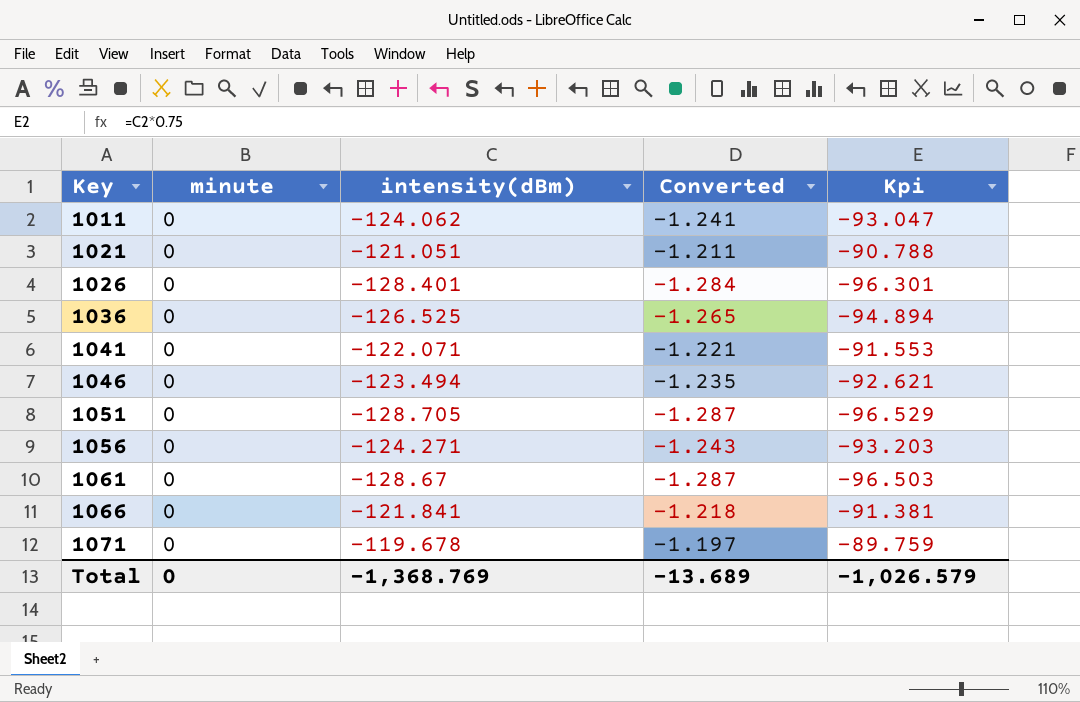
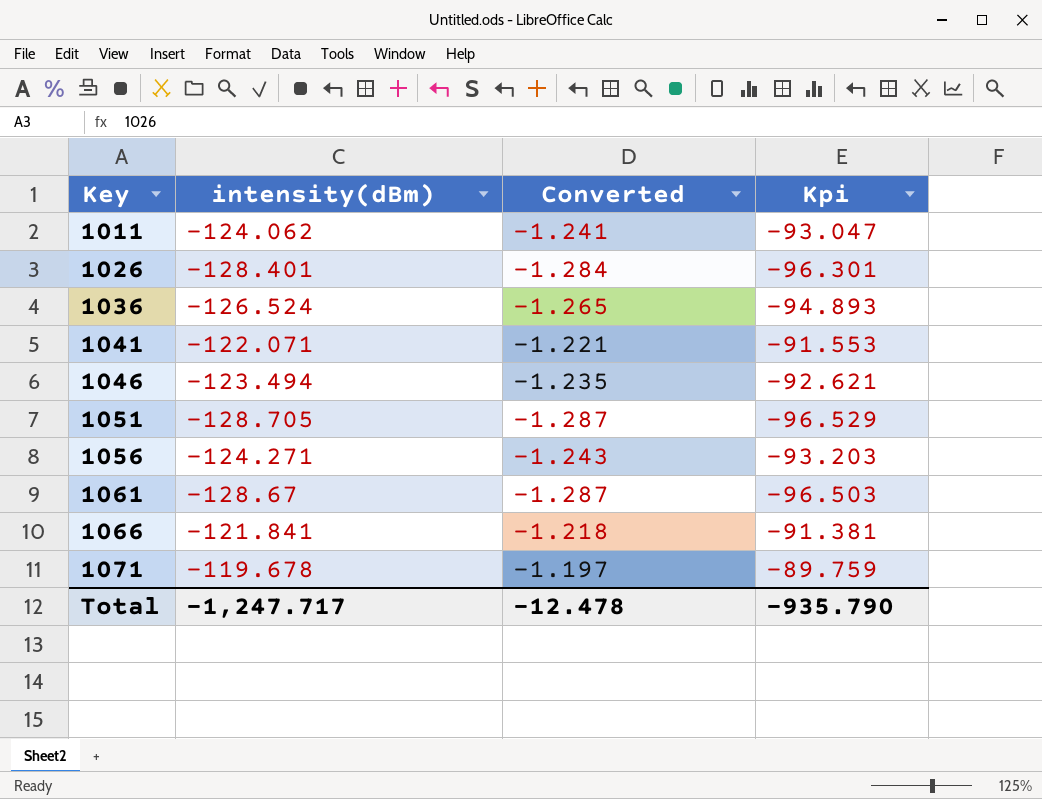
column minute | position: 2 -> none
row 1021: 0 | -121.051 | -1.211 | -90.788 -> none
1036 | intensity(dBm): -126.525 -> -126.524
1036 | Kpi: -94.894 -> -94.893
Total | intensity(dBm): -1,368.769 -> -1,247.717
Total | Converted: -13.689 -> -12.478
Total | Kpi: -1,026.579 -> -935.790

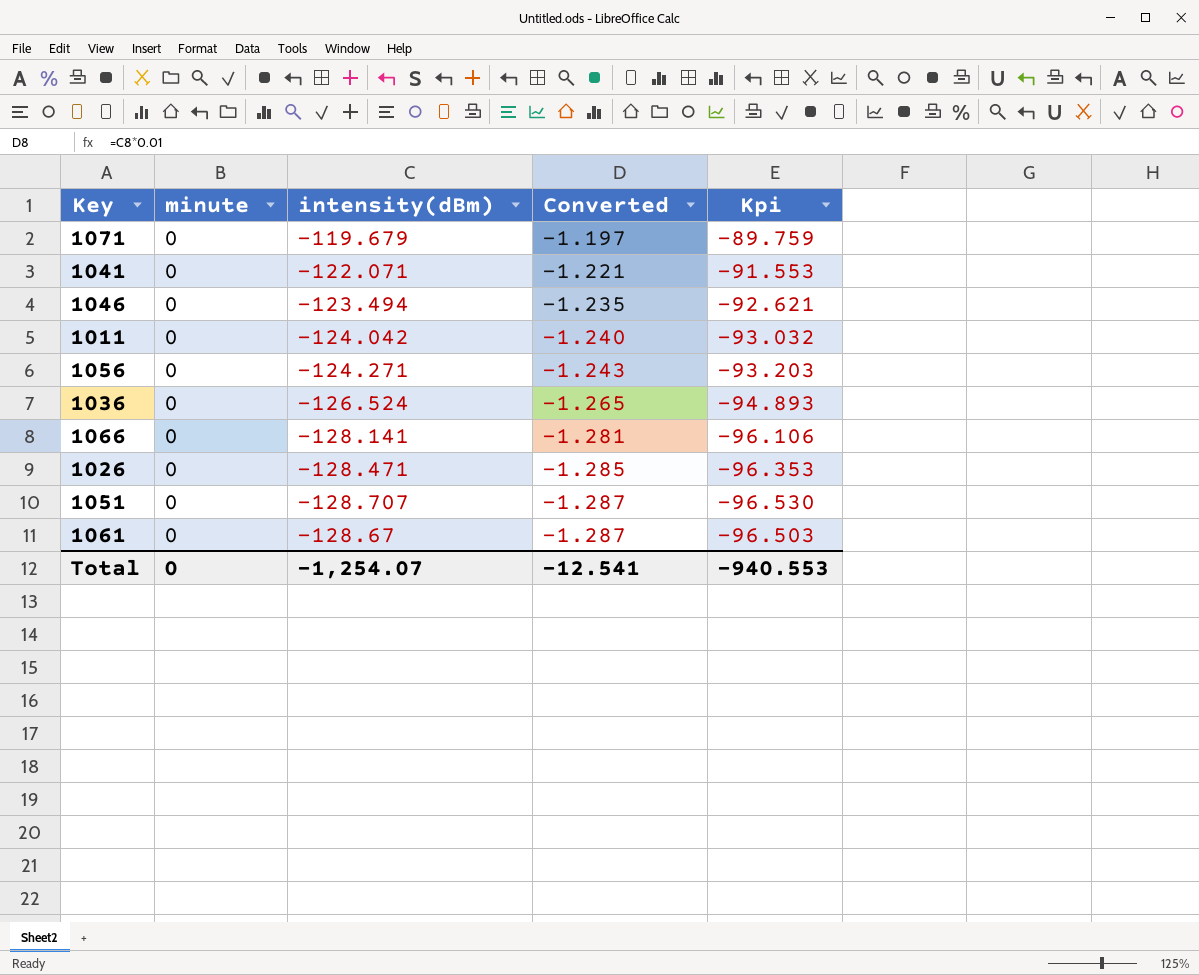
row order: Key ascending -> Converted descending
column minute | position: none -> 2
1071 | intensity(dBm): -119.678 -> -119.679
1011 | intensity(dBm): -124.062 -> -124.042
1011 | Converted: -1.241 -> -1.240
1011 | Kpi: -93.047 -> -93.032
1066 | intensity(dBm): -121.841 -> -128.141
1066 | Converted: -1.218 -> -1.281
1066 | Kpi: -91.381 -> -96.106
1026 | intensity(dBm): -128.401 -> -128.471
1026 | Converted: -1.284 -> -1.285
1026 | Kpi: -96.301 -> -96.353
1051 | intensity(dBm): -128.705 -> -128.707
1051 | Kpi: -96.529 -> -96.530
Total | intensity(dBm): -1,247.717 -> -1,254.07
Total | Converted: -12.478 -> -12.541
Total | Kpi: -935.790 -> -940.553

